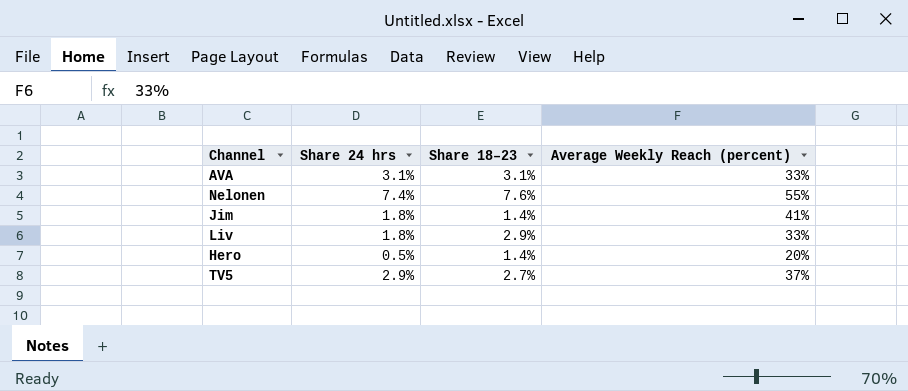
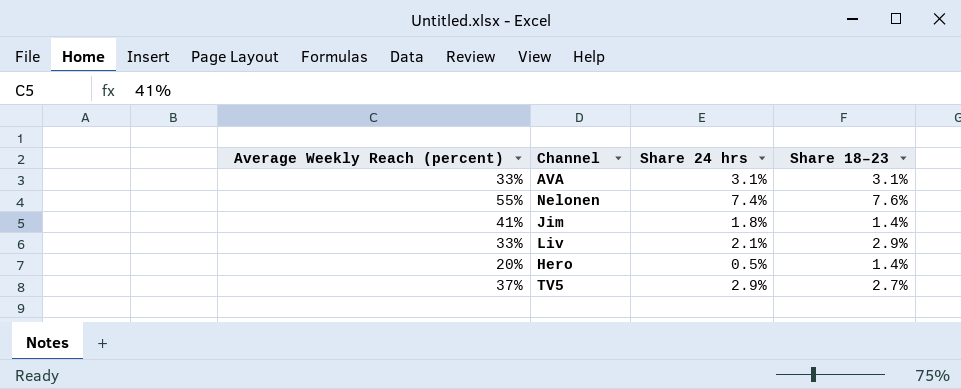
column Average Weekly Reach (percent) | position: 4 -> 1
Liv | Share 24 hrs: 1.8% -> 2.1%

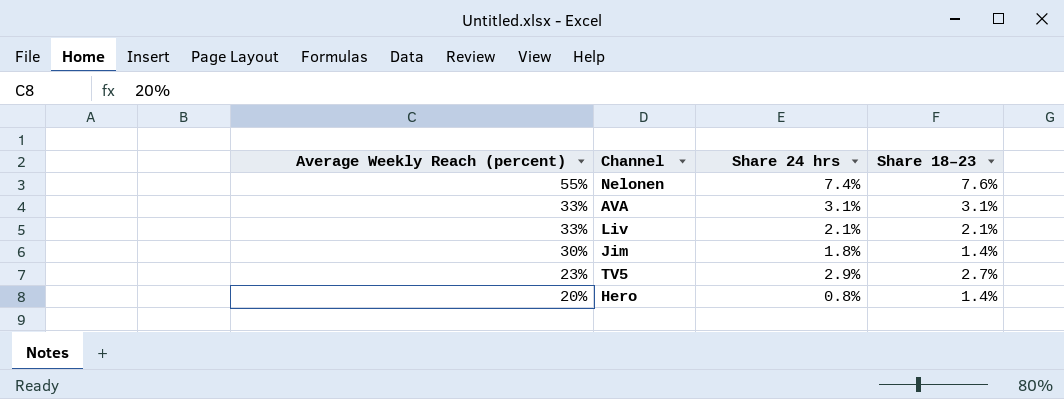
row order: none -> Average Weekly Reach (percent) descending
Liv | Share 18–23: 2.9% -> 2.1%
Jim | Average Weekly Reach (percent): 41% -> 30%
TV5 | Average Weekly Reach (percent): 37% -> 23%
Hero | Share 24 hrs: 0.5% -> 0.8%

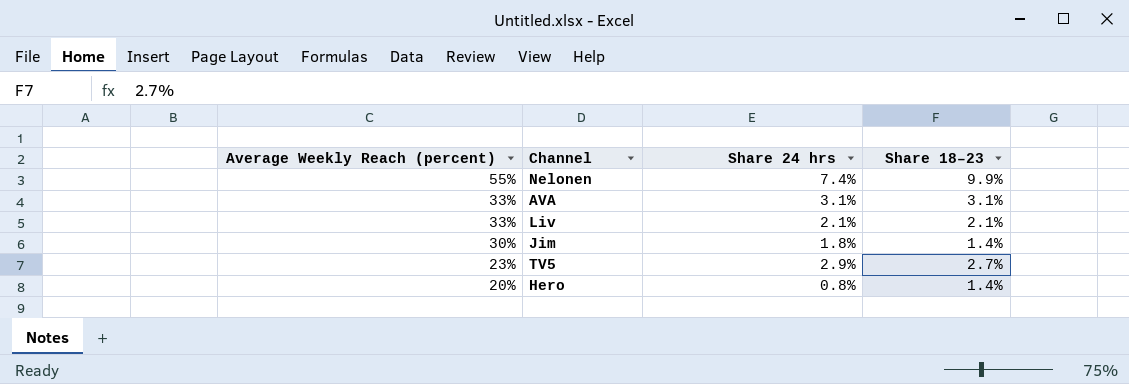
Nelonen | Share 18–23: 7.6% -> 9.9%

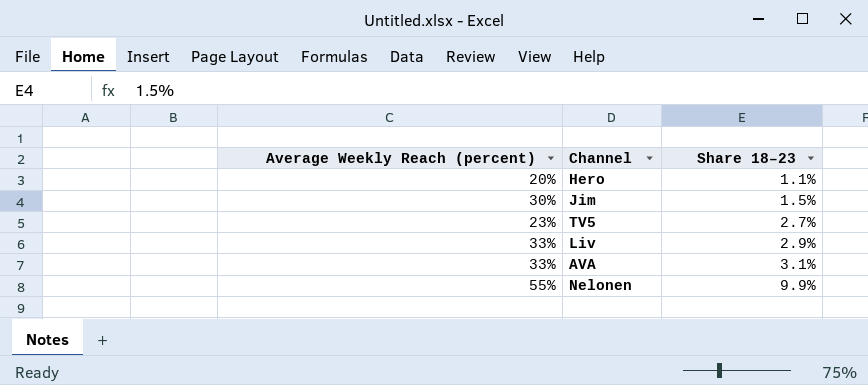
row order: Average Weekly Reach (percent) descending -> Share 18–23 ascending
column Share 24 hrs | position: 3 -> none
Hero | Share 18–23: 1.4% -> 1.1%
Jim | Share 18–23: 1.4% -> 1.5%
Liv | Share 18–23: 2.1% -> 2.9%

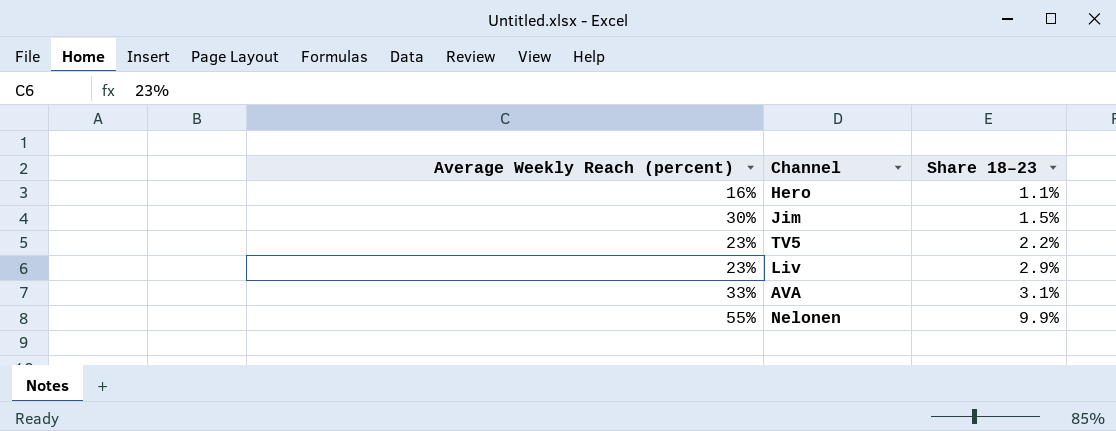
Hero | Average Weekly Reach (percent): 20% -> 16%
TV5 | Share 18–23: 2.7% -> 2.2%
Liv | Average Weekly Reach (percent): 33% -> 23%

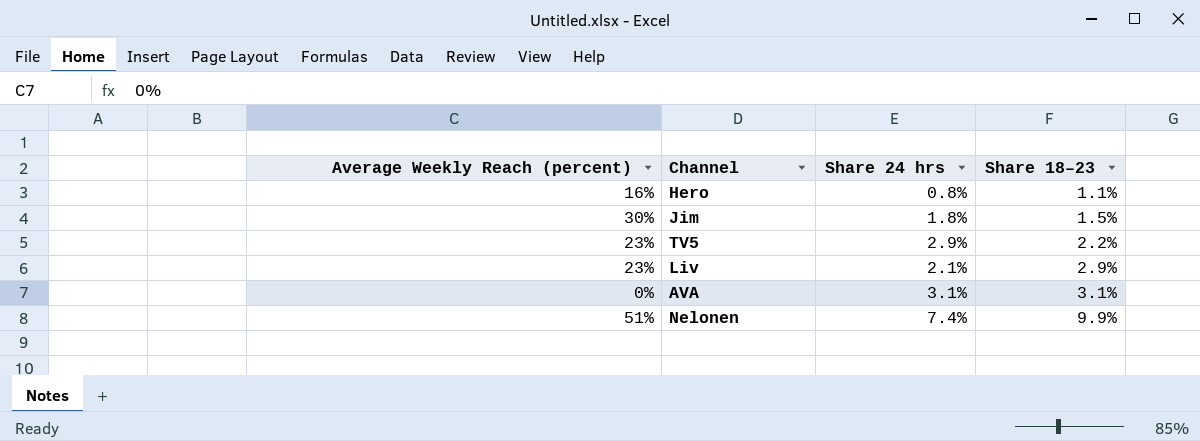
column Share 24 hrs | position: none -> 3
AVA | Average Weekly Reach (percent): 33% -> 0%
Nelonen | Average Weekly Reach (percent): 55% -> 51%

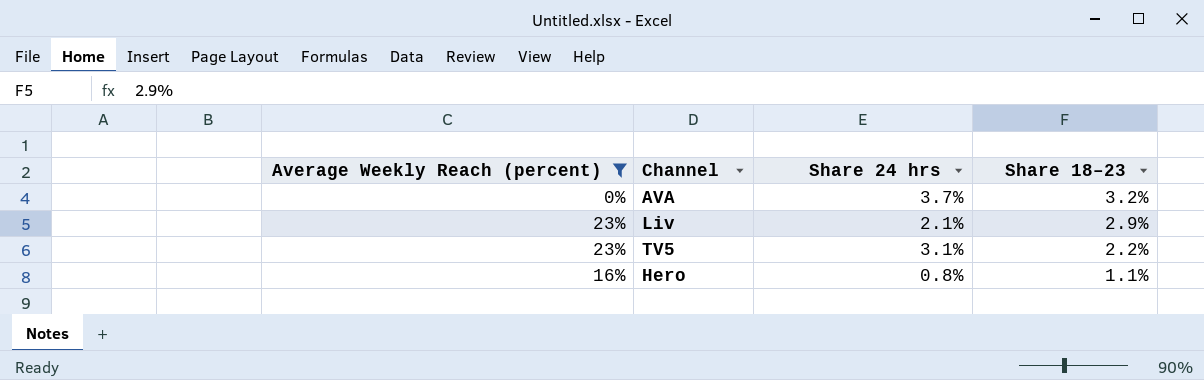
filter: none -> Average Weekly Reach (percent) <= 23%
row order: Share 18–23 ascending -> Share 18–23 descending
AVA | Share 24 hrs: 3.1% -> 3.7%
AVA | Share 18–23: 3.1% -> 3.2%
TV5 | Share 24 hrs: 2.9% -> 3.1%

